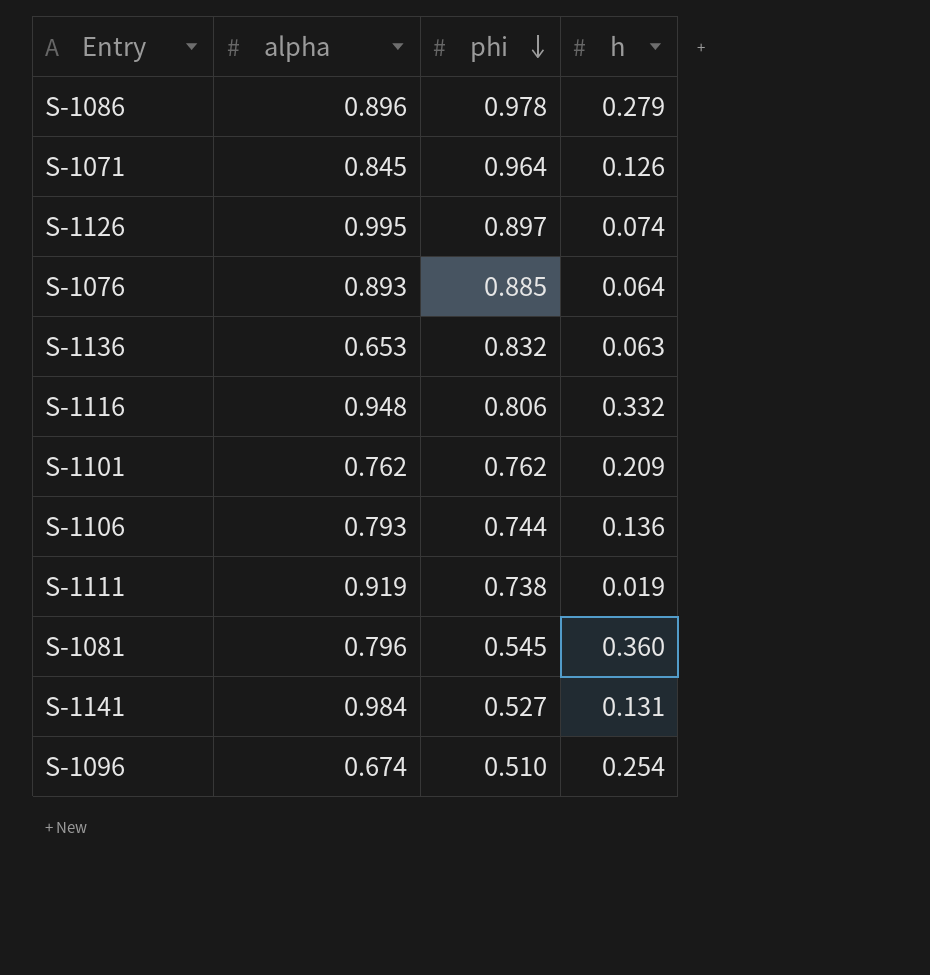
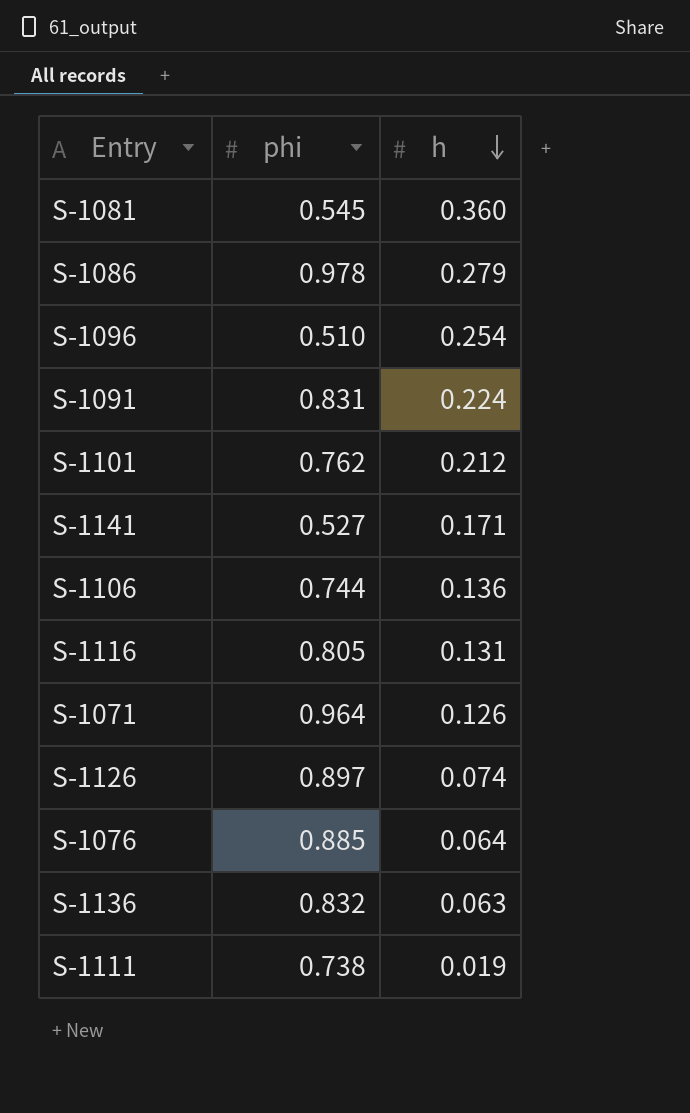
row order: phi descending -> h descending
column alpha | position: 2 -> none
row S-1091: none -> 0.831 | 0.224
S-1101 | h: 0.209 -> 0.212
S-1141 | h: 0.131 -> 0.171
S-1116 | phi: 0.806 -> 0.805
S-1116 | h: 0.332 -> 0.131

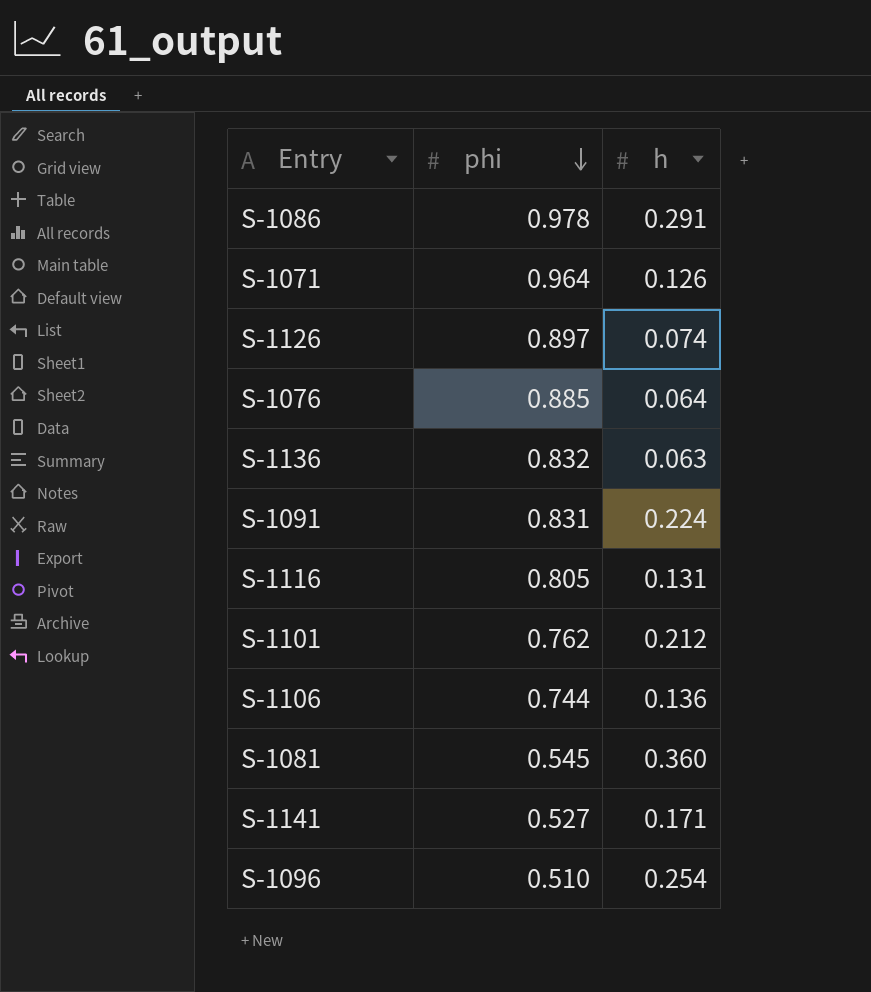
row order: h descending -> phi descending
row S-1111: 0.738 | 0.019 -> none
S-1086 | h: 0.279 -> 0.291

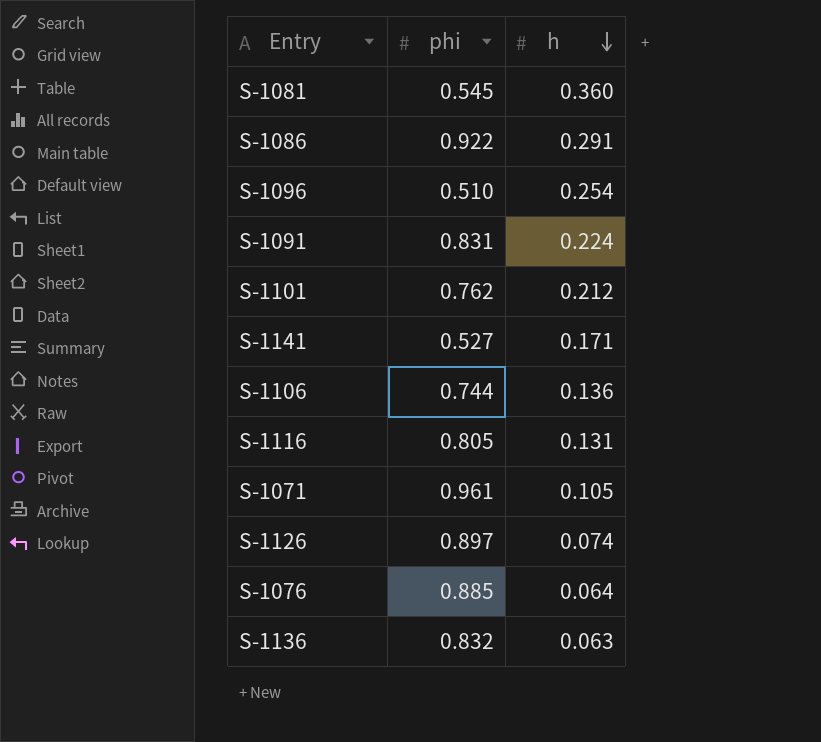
row order: phi descending -> h descending
S-1086 | phi: 0.978 -> 0.922
S-1071 | phi: 0.964 -> 0.961
S-1071 | h: 0.126 -> 0.105

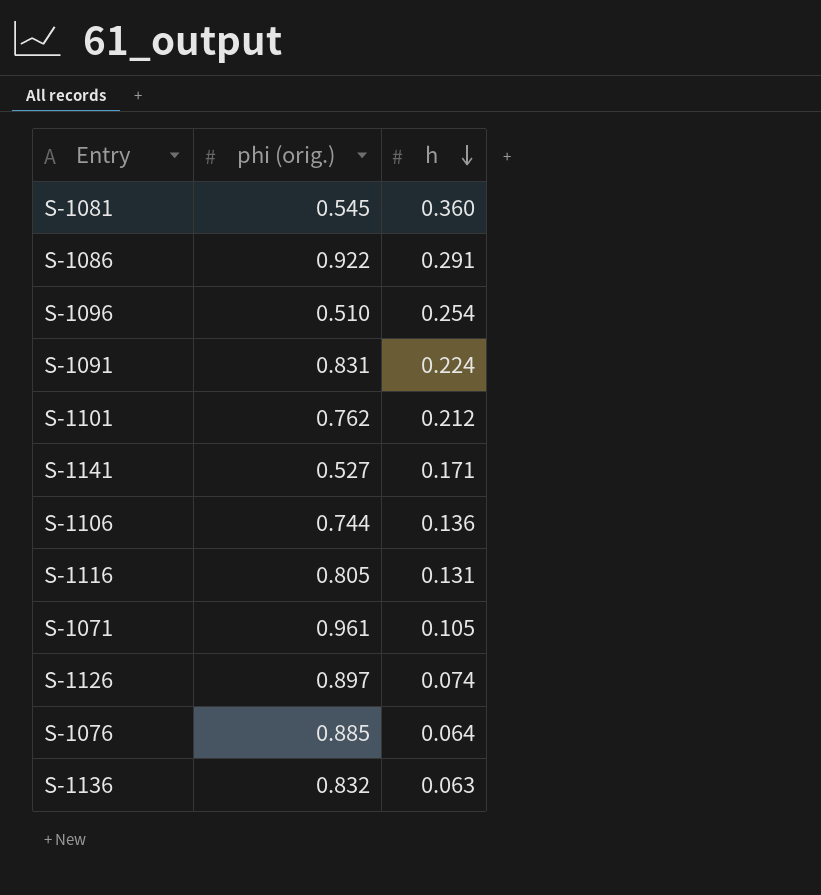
column name: phi -> phi (orig.)

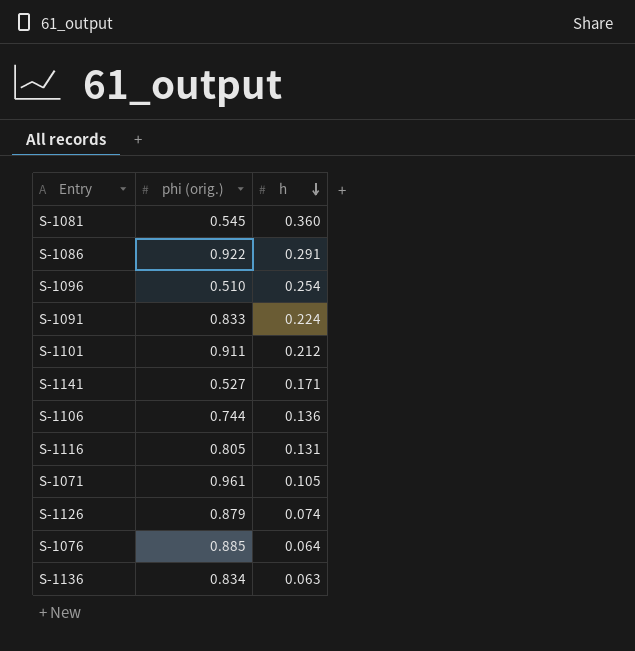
S-1091 | phi (orig.): 0.831 -> 0.833
S-1101 | phi (orig.): 0.762 -> 0.911
S-1126 | phi (orig.): 0.897 -> 0.879
S-1136 | phi (orig.): 0.832 -> 0.834

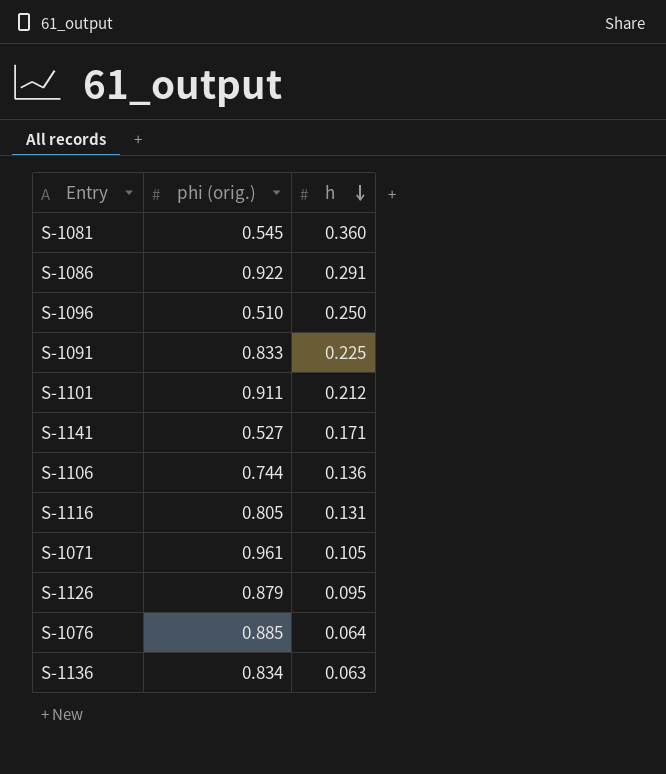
S-1096 | h: 0.254 -> 0.250
S-1091 | h: 0.224 -> 0.225
S-1126 | h: 0.074 -> 0.095

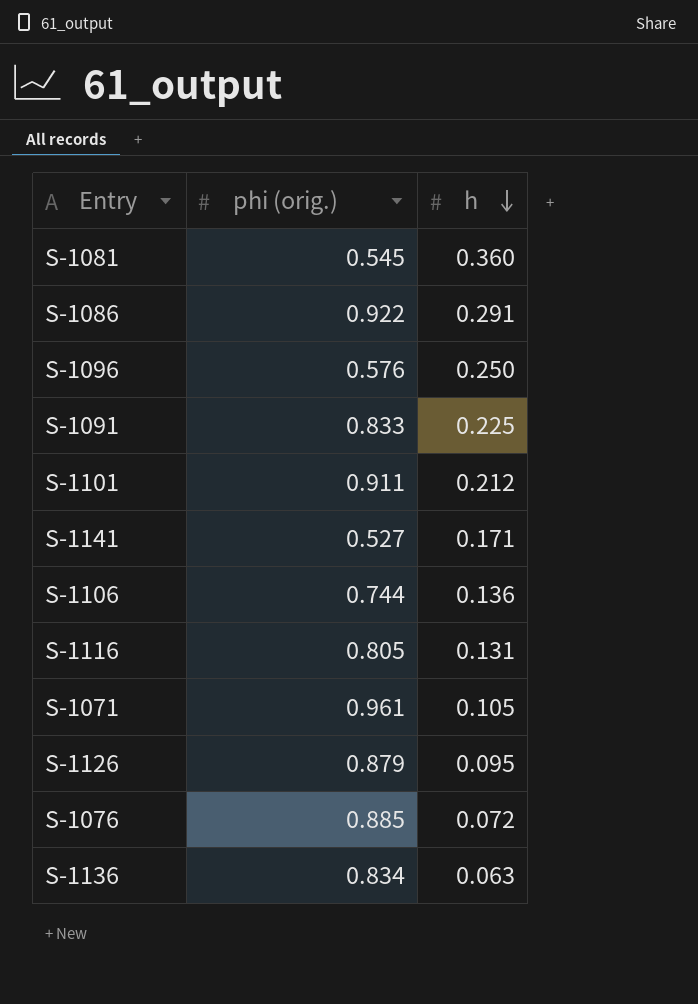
S-1096 | phi (orig.): 0.510 -> 0.576
S-1076 | h: 0.064 -> 0.072

